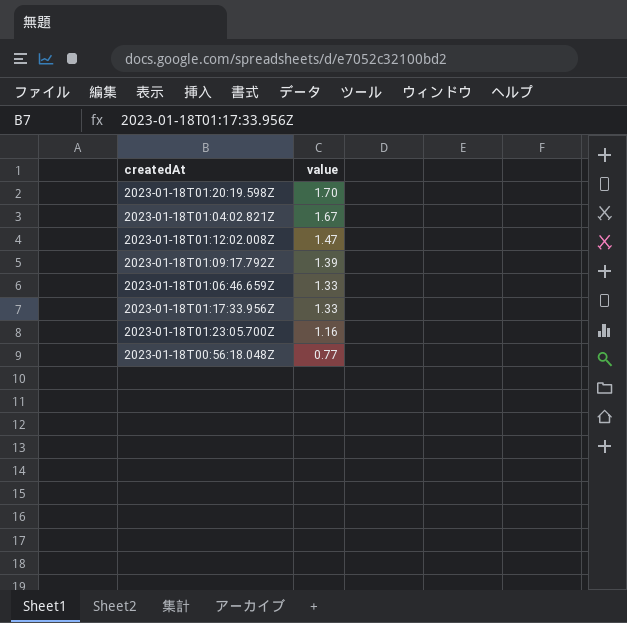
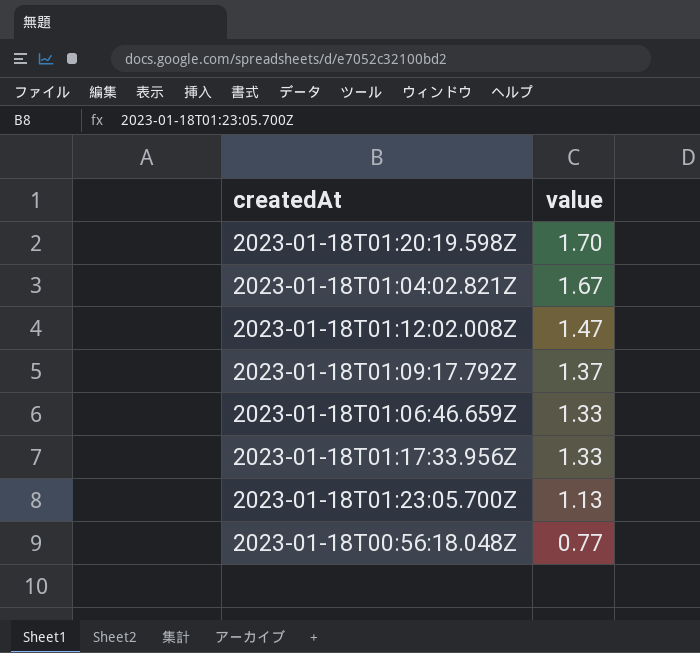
2023-01-18T01:09:17.792Z | value: 1.39 -> 1.37
2023-01-18T01:23:05.700Z | value: 1.16 -> 1.13

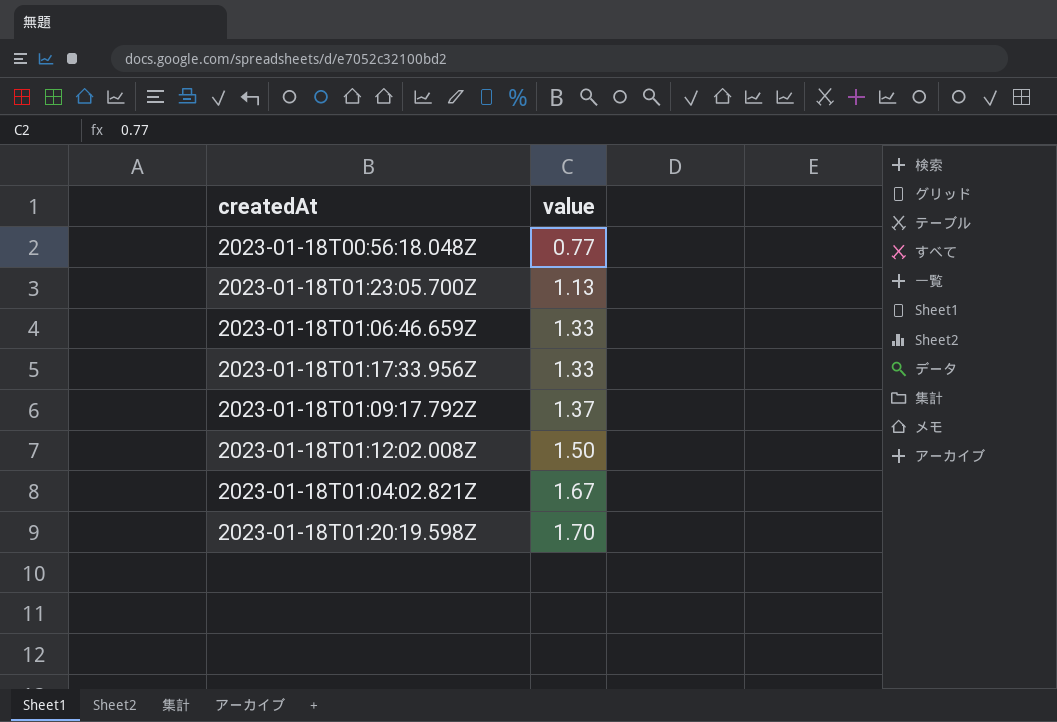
row order: value descending -> value ascending
2023-01-18T01:12:02.008Z | value: 1.47 -> 1.50

